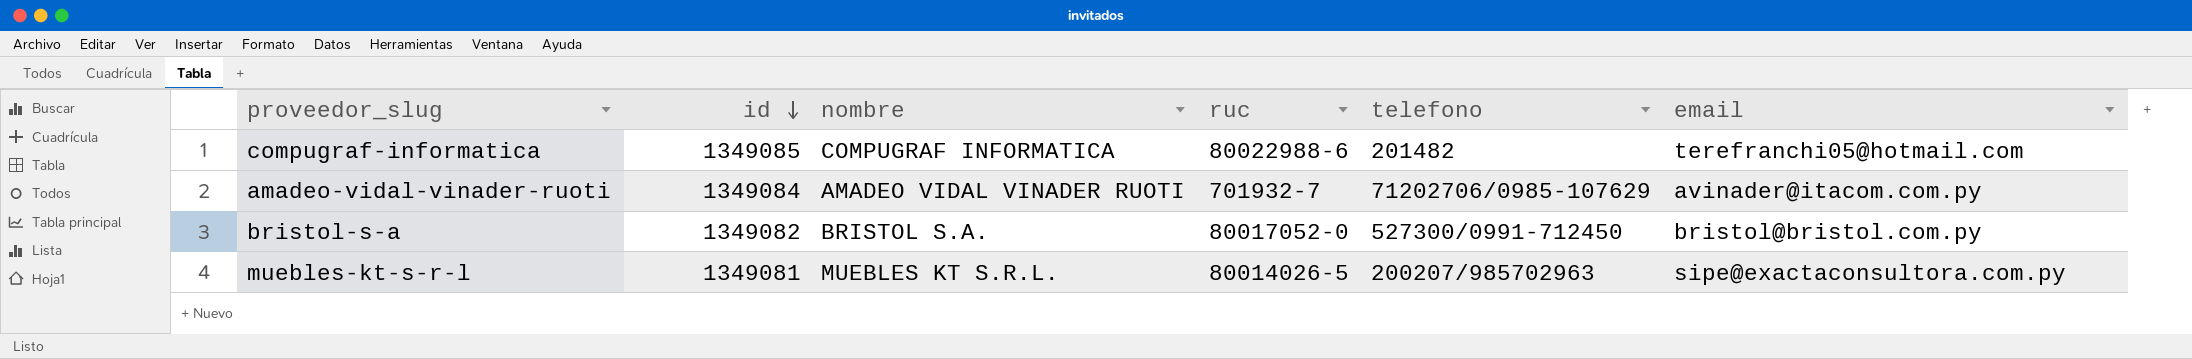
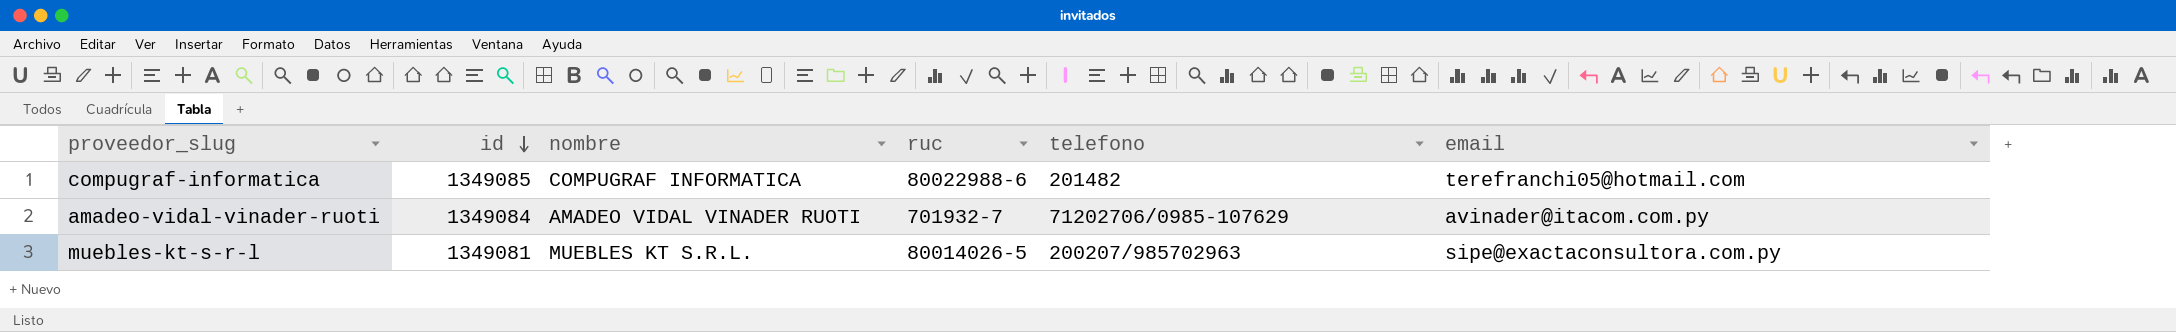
row bristol-s-a: 1349082 | BRISTOL S.A. | 80017052-0 | 527300/0991-712450 | bristol@bristol.com.py -> none

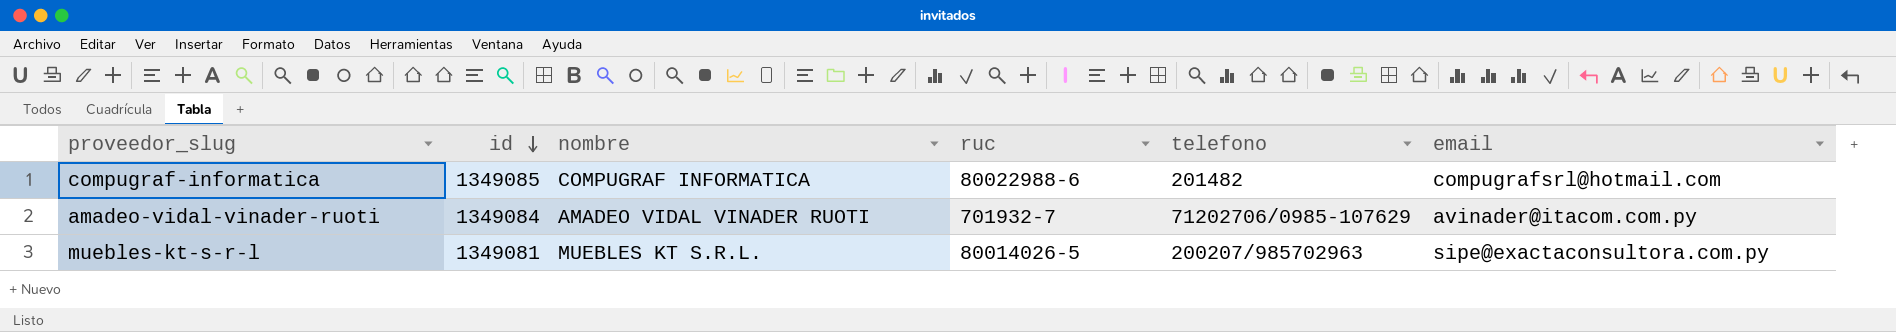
compugraf-informatica | email: terefranchi05@hotmail.com -> compugrafsrl@hotmail.com

